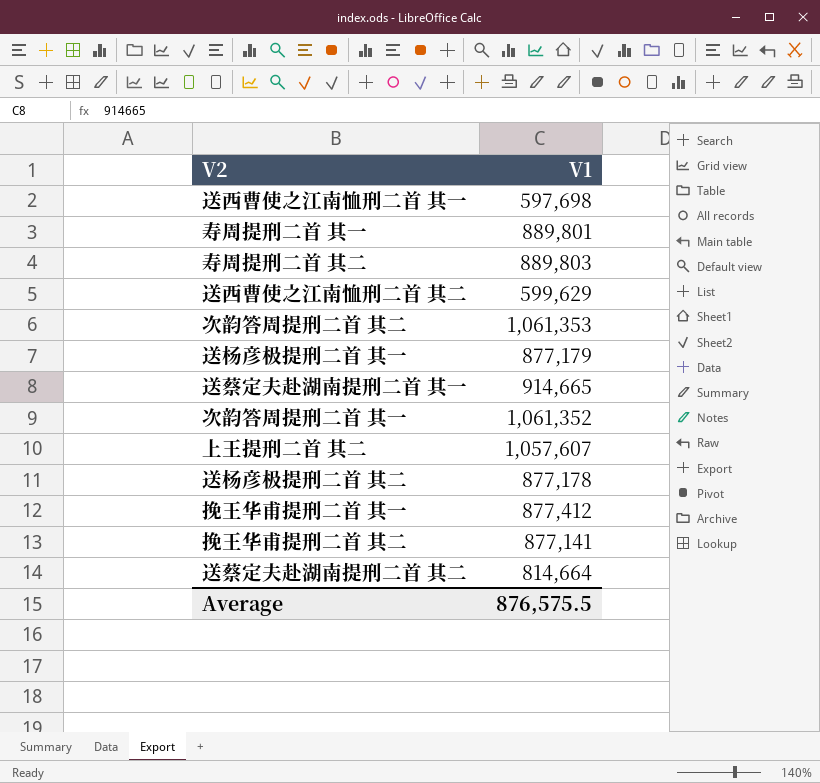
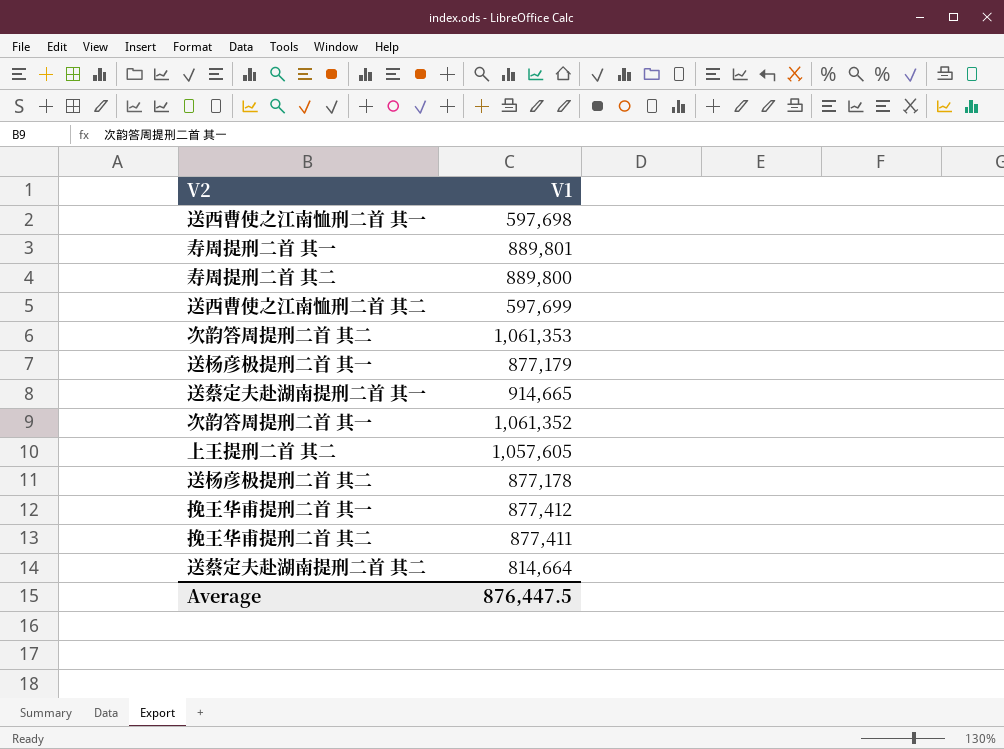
寿周提刑二首 其二 | V1: 889,803 -> 889,800
送西曹使之江南恤刑二首 其二 | V1: 599,629 -> 597,699
上王提刑二首 其二 | V1: 1,057,607 -> 1,057,605
挽王华甫提刑二首 其二 | V1: 877,141 -> 877,411
Average | V1: 876,575.5 -> 876,447.5

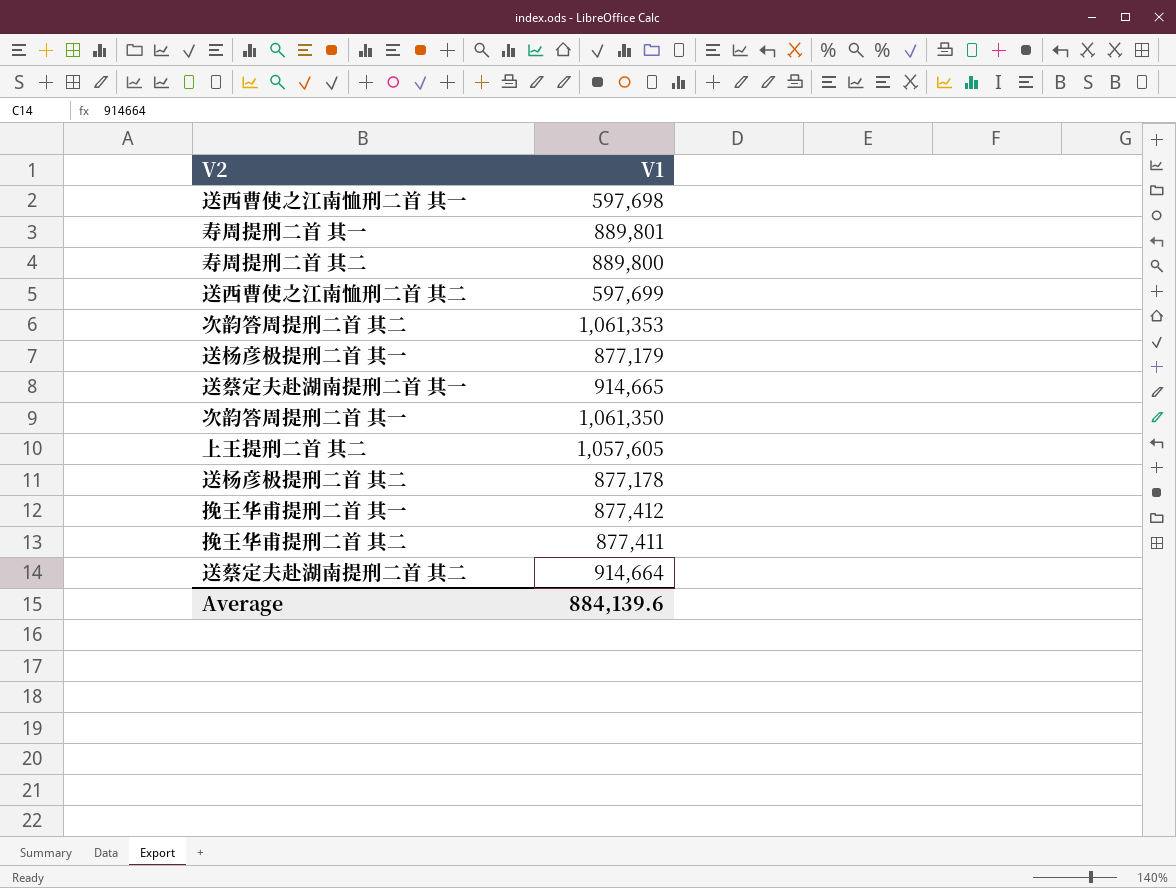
次韵答周提刑二首 其一 | V1: 1,061,352 -> 1,061,350
送蔡定夫赴湖南提刑二首 其二 | V1: 814,664 -> 914,664
Average | V1: 876,447.5 -> 884,139.6

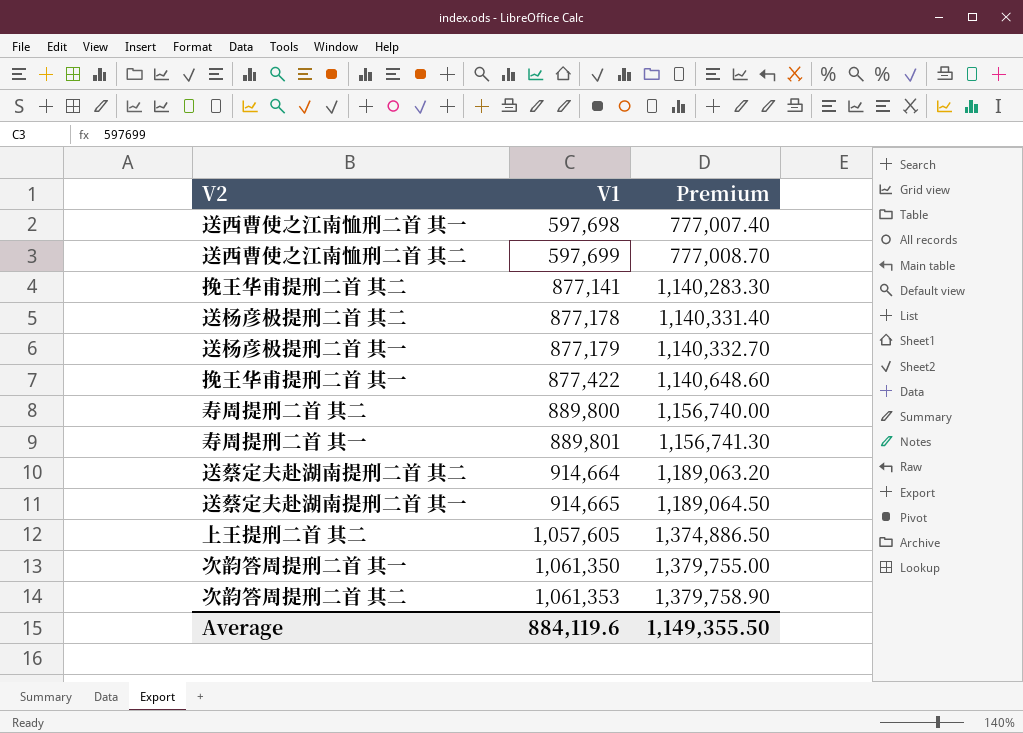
row order: none -> V1 ascending
column Premium | formula: none -> [V1] * 1.3
挽王华甫提刑二首 其二 | V1: 877,411 -> 877,141
挽王华甫提刑二首 其一 | V1: 877,412 -> 877,422
Average | V1: 884,139.6 -> 884,119.6

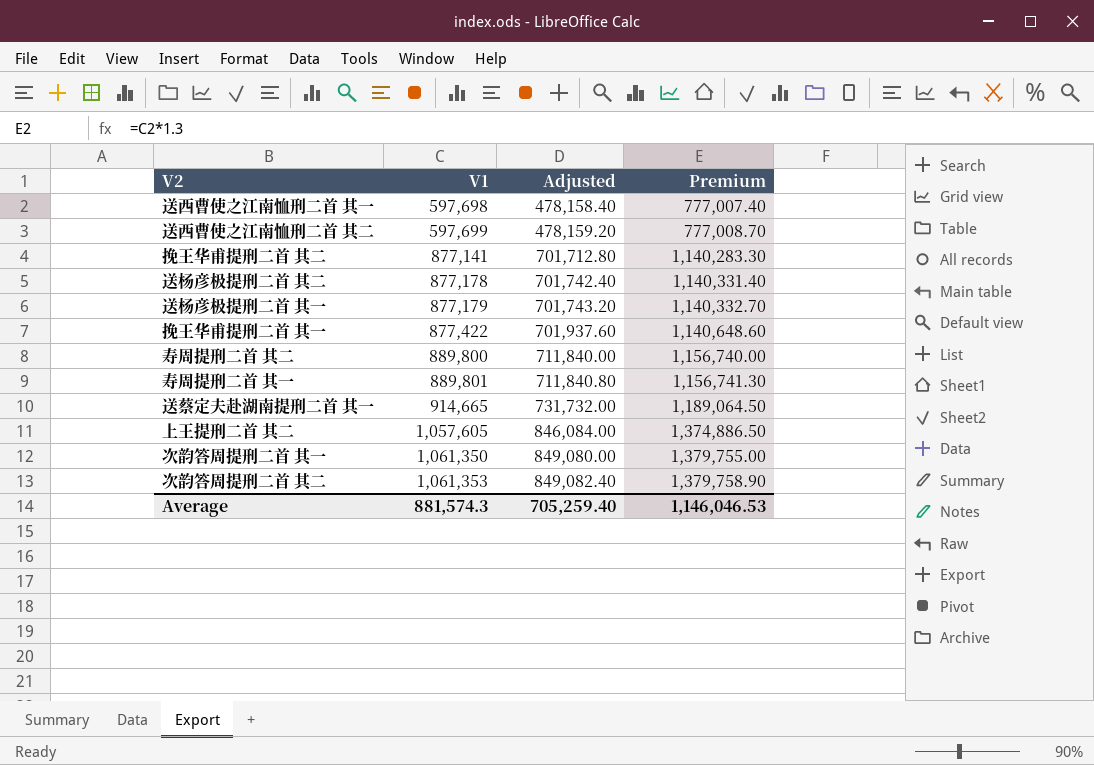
column Adjusted | formula: none -> [V1] * 0.8
row 送蔡定夫赴湖南提刑二首 其二: 914,664 | 1,189,063.20 -> none
Average | V1: 884,119.6 -> 881,574.3
Average | Premium: 1,149,355.50 -> 1,146,046.53

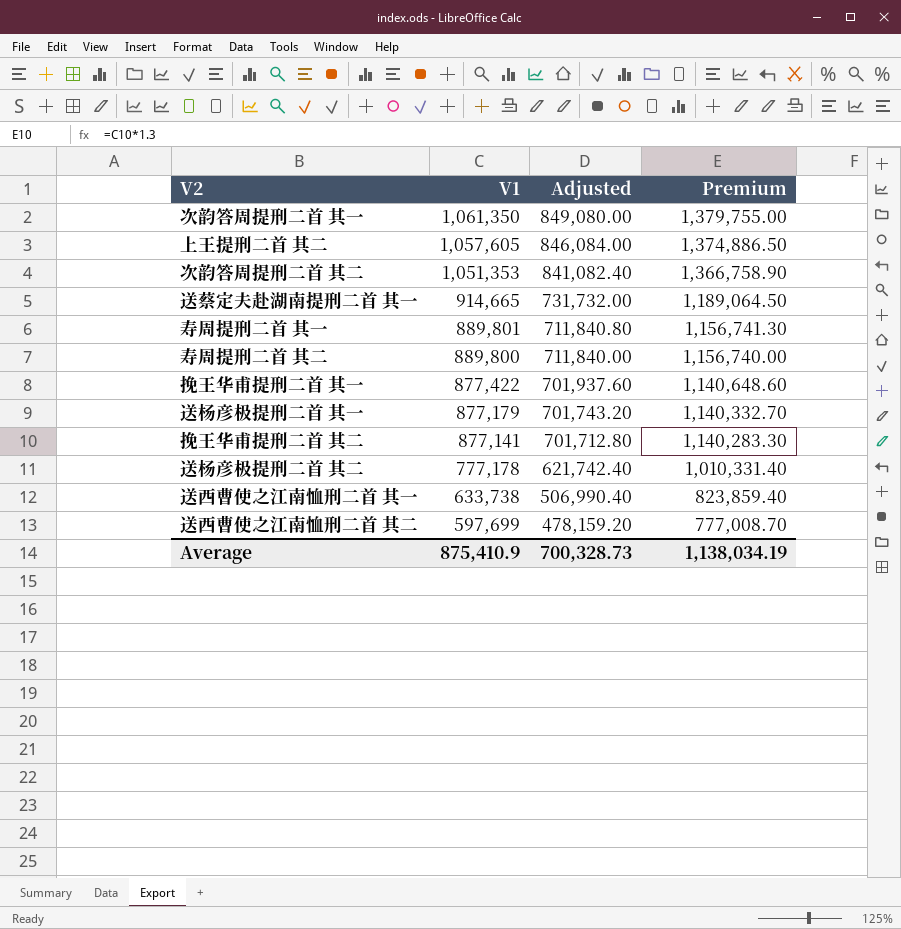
row order: V1 ascending -> V1 descending
次韵答周提刑二首 其二 | V1: 1,061,353 -> 1,051,353
次韵答周提刑二首 其二 | Adjusted: 849,082.40 -> 841,082.40
次韵答周提刑二首 其二 | Premium: 1,379,758.90 -> 1,366,758.90
送杨彦极提刑二首 其二 | V1: 877,178 -> 777,178
送杨彦极提刑二首 其二 | Adjusted: 701,742.40 -> 621,742.40
送杨彦极提刑二首 其二 | Premium: 1,140,331.40 -> 1,010,331.40
送西曹使之江南恤刑二首 其一 | V1: 597,698 -> 633,738
送西曹使之江南恤刑二首 其一 | Adjusted: 478,158.40 -> 506,990.40
送西曹使之江南恤刑二首 其一 | Premium: 777,007.40 -> 823,859.40
Average | V1: 881,574.3 -> 875,410.9
Average | Adjusted: 705,259.40 -> 700,328.73
Average | Premium: 1,146,046.53 -> 1,138,034.19

